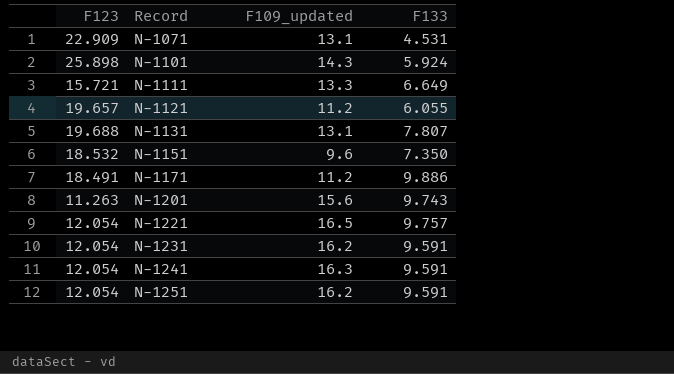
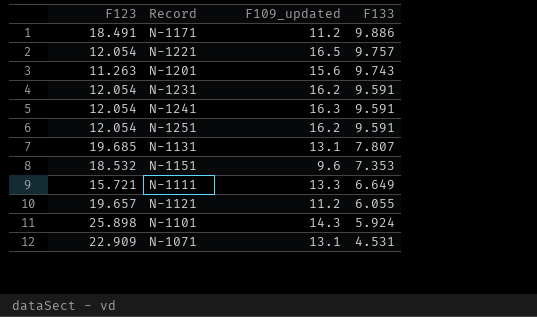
row order: Record ascending -> F133 descending
N-1131 | F123: 19.688 -> 19.685
N-1151 | F133: 7.350 -> 7.353

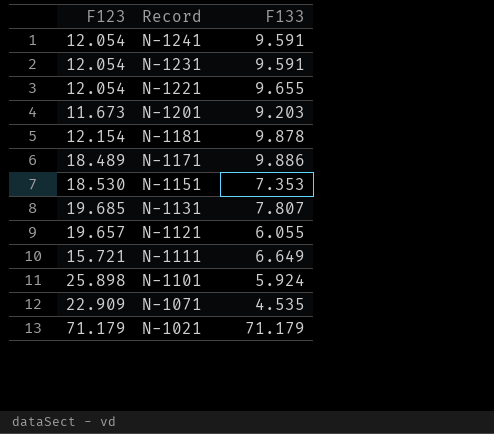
row order: F133 descending -> Record descending
column F109_updated | position: 3 -> none
row N-1251: 12.054 | 16.2 | 9.591 -> none
N-1221 | F133: 9.757 -> 9.655
N-1201 | F123: 11.263 -> 11.673
N-1201 | F133: 9.743 -> 9.203
row N-1181: none -> 12.154 | 9.878
N-1171 | F123: 18.491 -> 18.489
N-1151 | F123: 18.532 -> 18.530
N-1071 | F133: 4.531 -> 4.535
row N-1021: none -> 71.179 | 71.179

